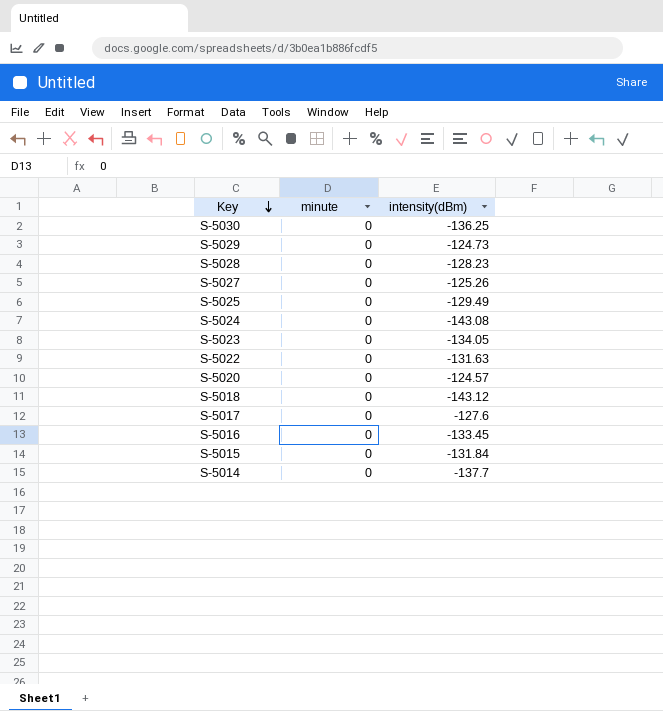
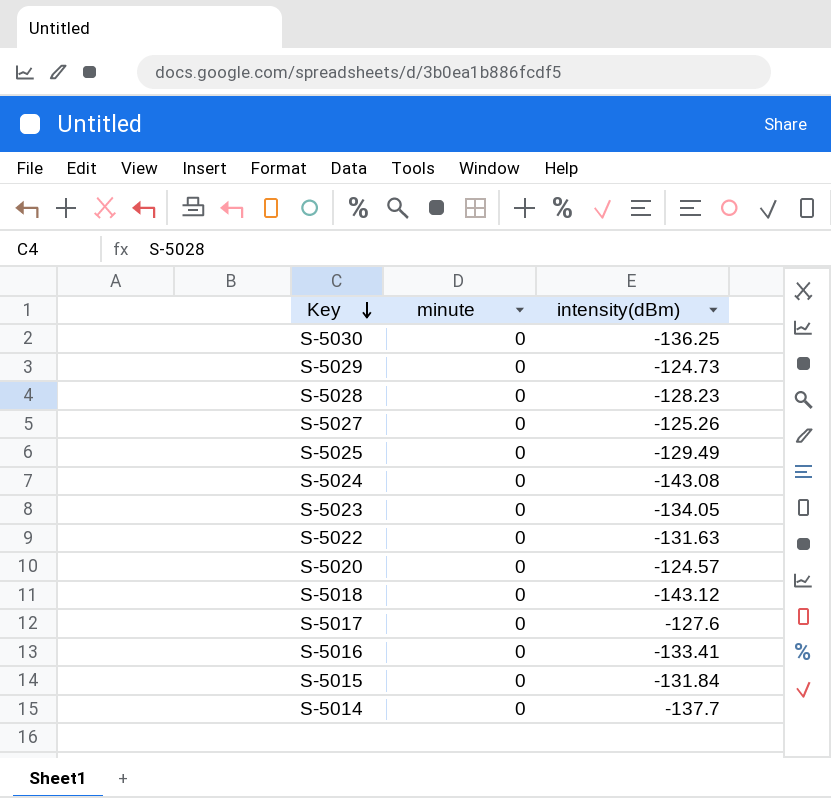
S-5016 | intensity(dBm): -133.45 -> -133.41

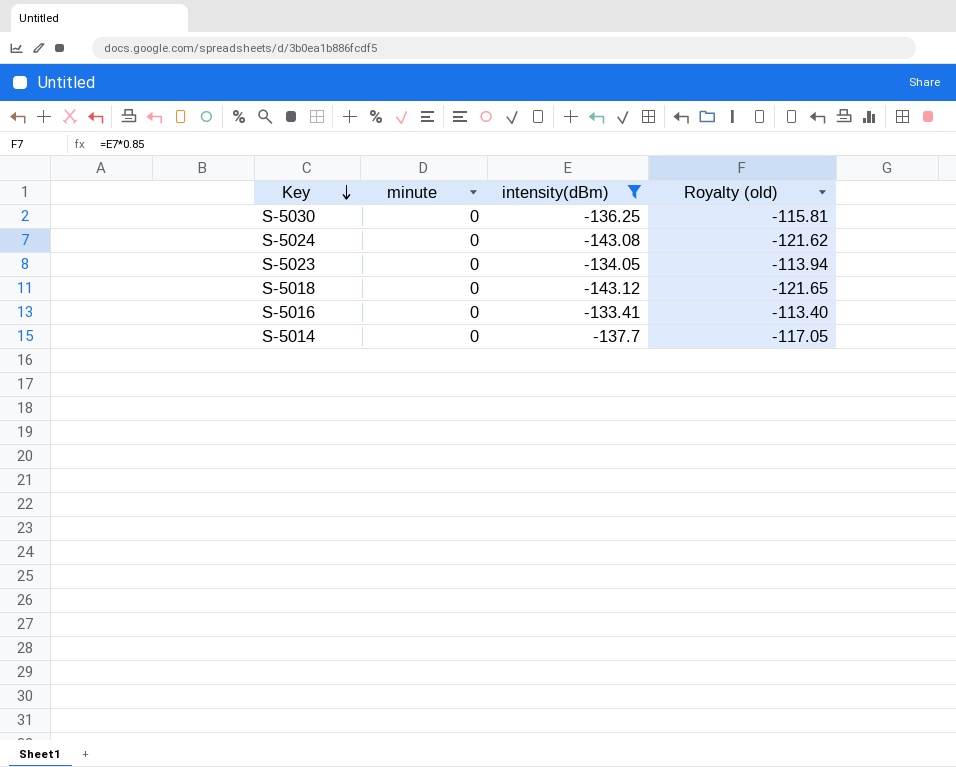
filter: none -> intensity(dBm) <= -133.41
column Royalty (old) | formula: none -> [intensity(dBm)] * 0.85

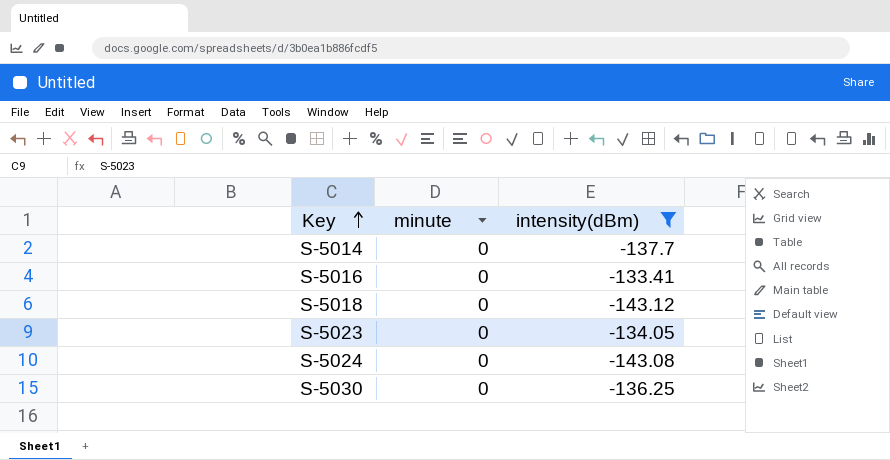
row order: Key descending -> Key ascending
column Royalty (old) | formula: [intensity(dBm)] * 0.85 -> none

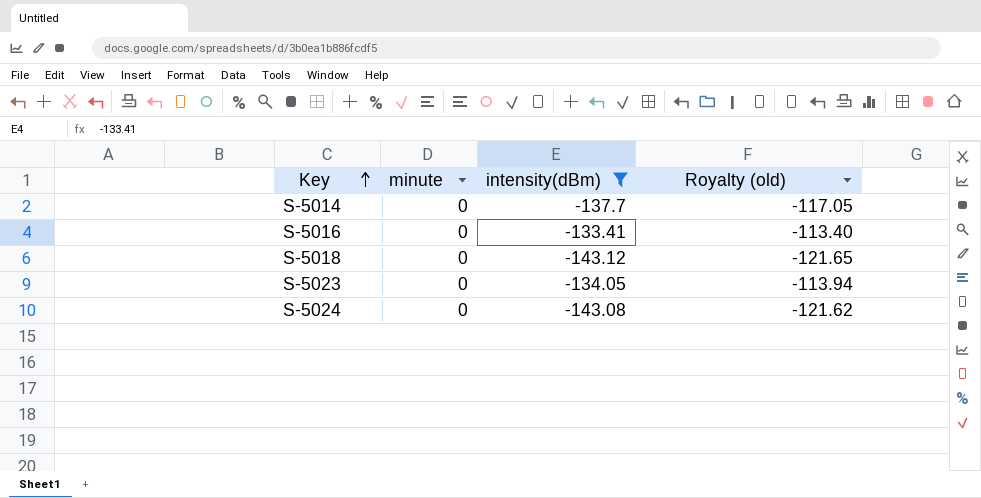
column Royalty (old) | formula: none -> [intensity(dBm)] * 0.85
row S-5030: 0 | -136.25 -> none

